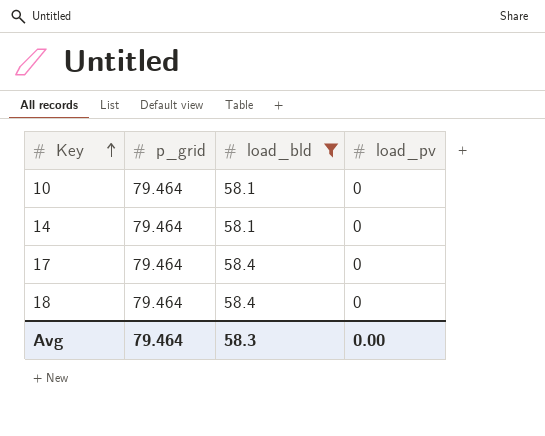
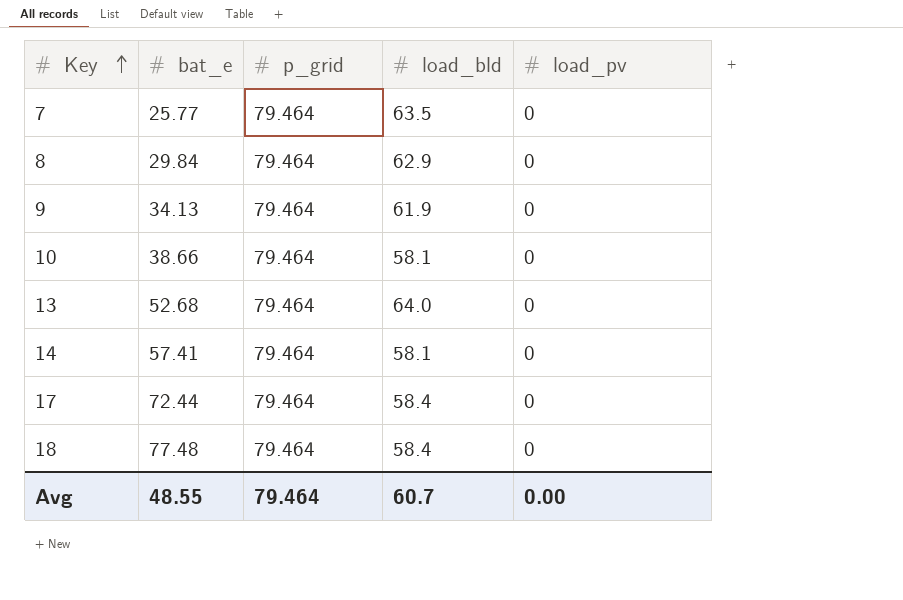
filter: load_bld <= 58.4 -> none
column bat_e | position: none -> 2
Avg | load_bld: 58.3 -> 60.7

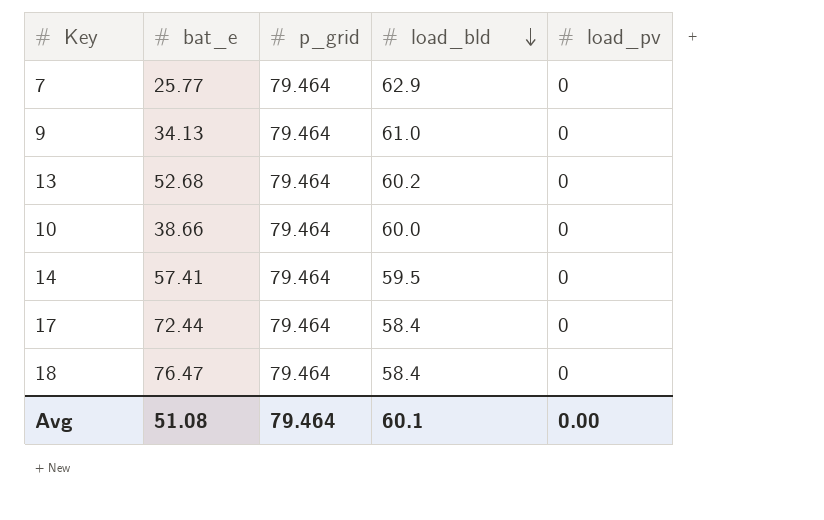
row order: Key ascending -> load_bld descending
row 8: 29.84 | 79.464 | 62.9 | 0 -> none
7 | load_bld: 63.5 -> 62.9
9 | load_bld: 61.9 -> 61.0
13 | load_bld: 64.0 -> 60.2
10 | load_bld: 58.1 -> 60.0
14 | load_bld: 58.1 -> 59.5
18 | bat_e: 77.48 -> 76.47
Avg | bat_e: 48.55 -> 51.08
Avg | load_bld: 60.7 -> 60.1

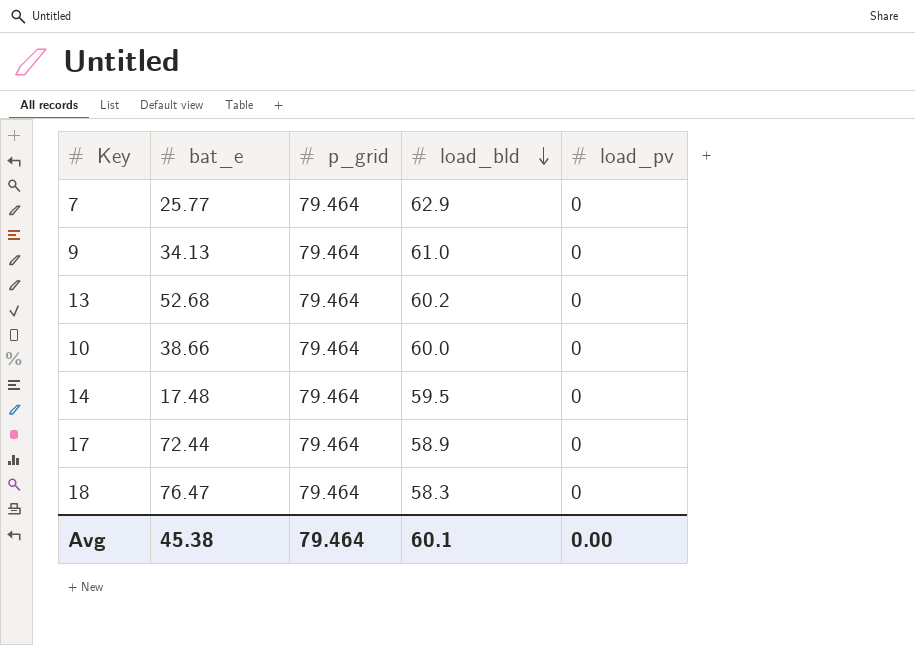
14 | bat_e: 57.41 -> 17.48
17 | load_bld: 58.4 -> 58.9
18 | load_bld: 58.4 -> 58.3
Avg | bat_e: 51.08 -> 45.38

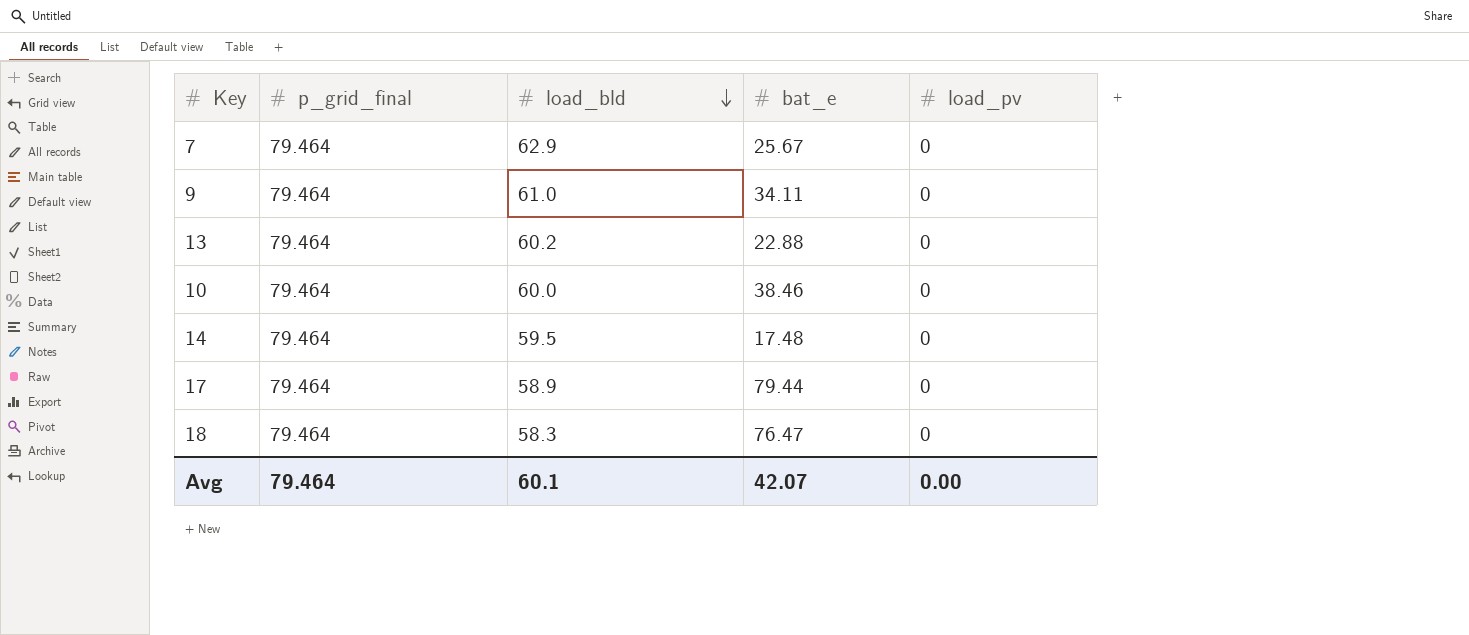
column name: p_grid -> p_grid_final
column bat_e | position: 2 -> 4
7 | bat_e: 25.77 -> 25.67
9 | bat_e: 34.13 -> 34.11
13 | bat_e: 52.68 -> 22.88
10 | bat_e: 38.66 -> 38.46
17 | bat_e: 72.44 -> 79.44
Avg | bat_e: 45.38 -> 42.07

